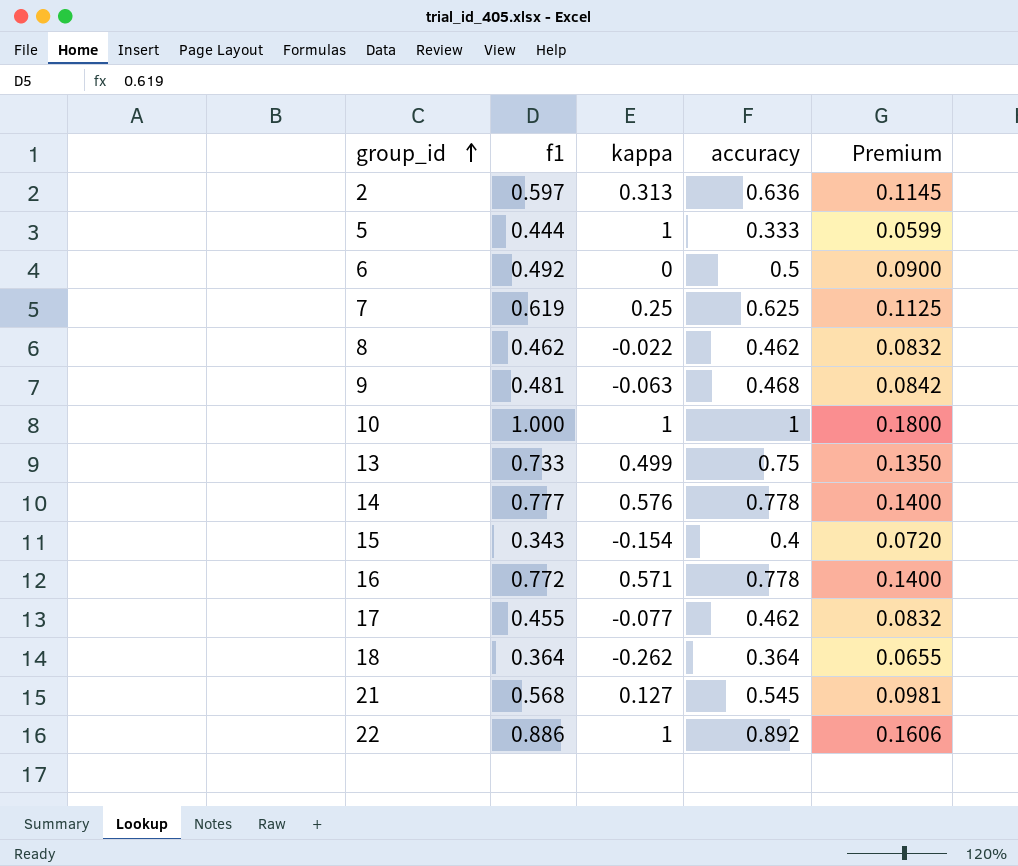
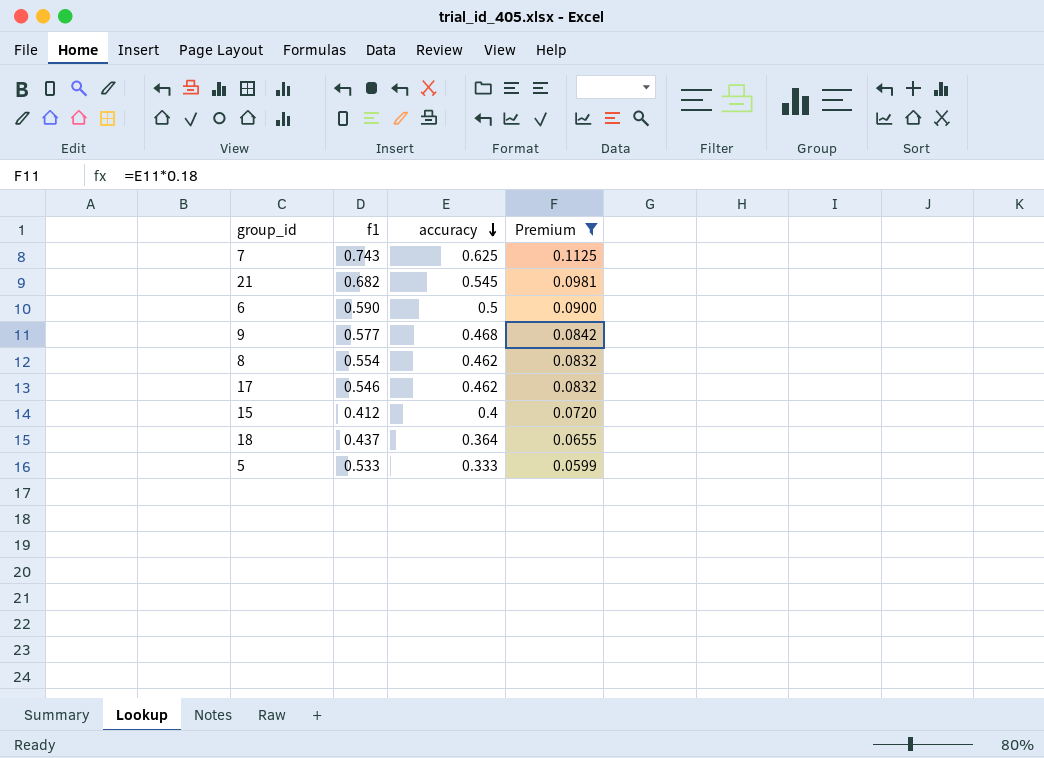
filter: none -> Premium <= 0.1125
row order: group_id ascending -> accuracy descending
column kappa | position: 3 -> none
7 | f1: 0.619 -> 0.743
21 | f1: 0.568 -> 0.682
6 | f1: 0.492 -> 0.590
9 | f1: 0.481 -> 0.577
8 | f1: 0.462 -> 0.554
17 | f1: 0.455 -> 0.546
15 | f1: 0.343 -> 0.412
18 | f1: 0.364 -> 0.437
5 | f1: 0.444 -> 0.533

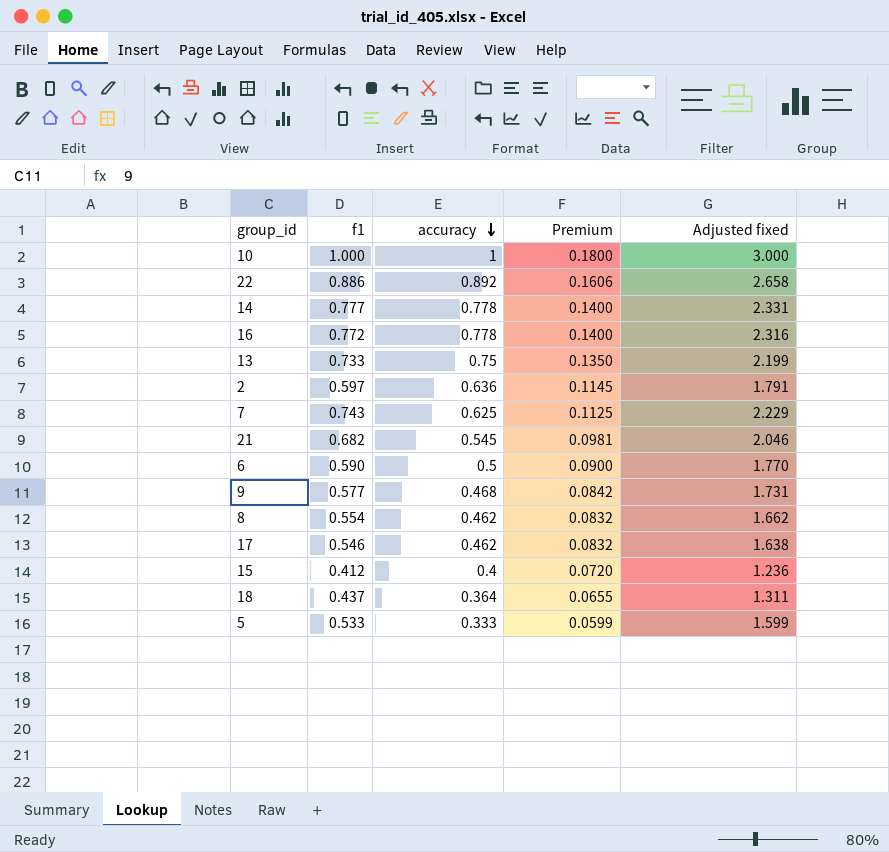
filter: Premium <= 0.1125 -> none
column Adjusted fixed | formula: none -> [f1] * 3

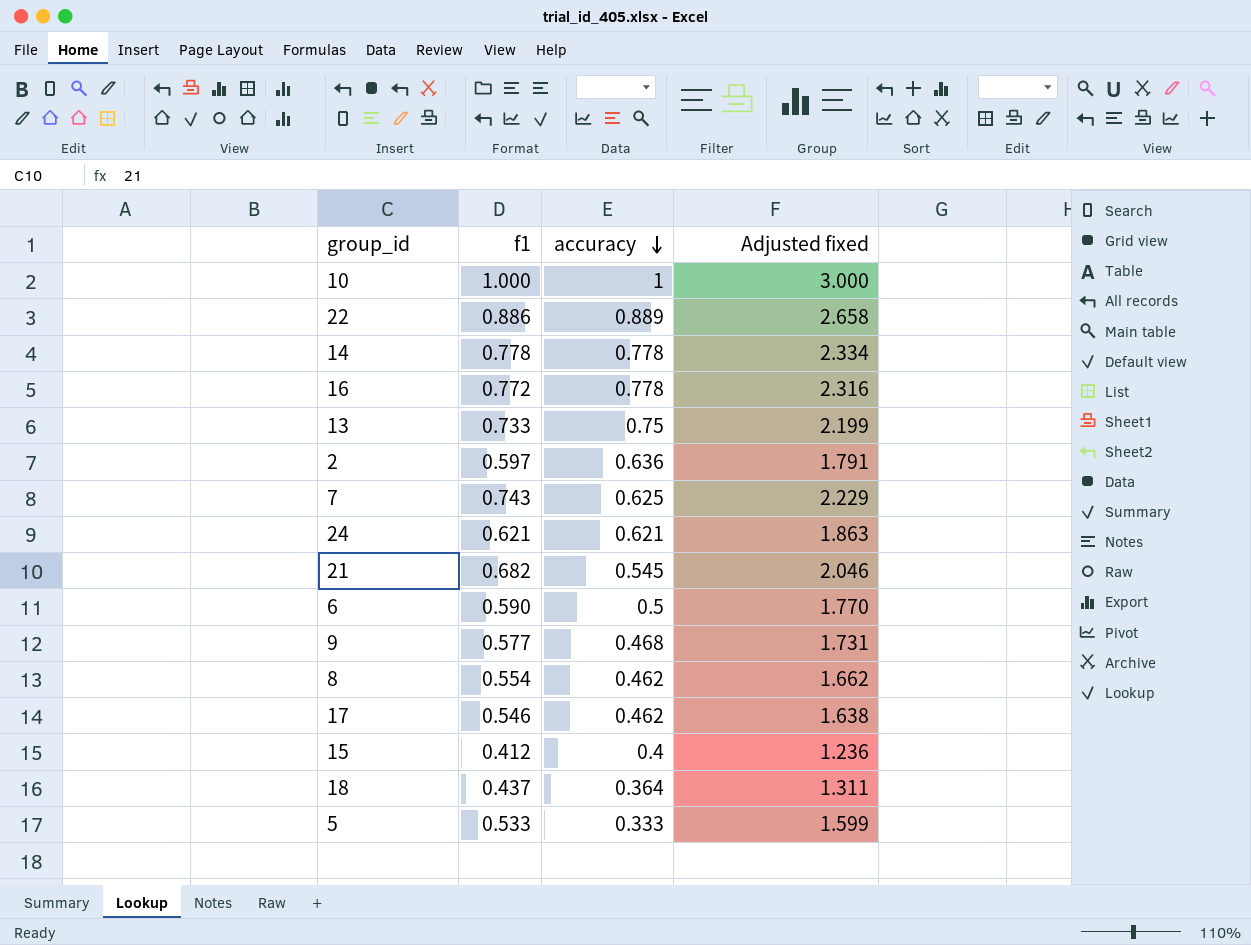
column Premium | formula: [accuracy] * 0.18 -> none
22 | accuracy: 0.892 -> 0.889
14 | f1: 0.777 -> 0.778
14 | Adjusted fixed: 2.331 -> 2.334
row 24: none -> 0.621 | 0.621 | 1.863

